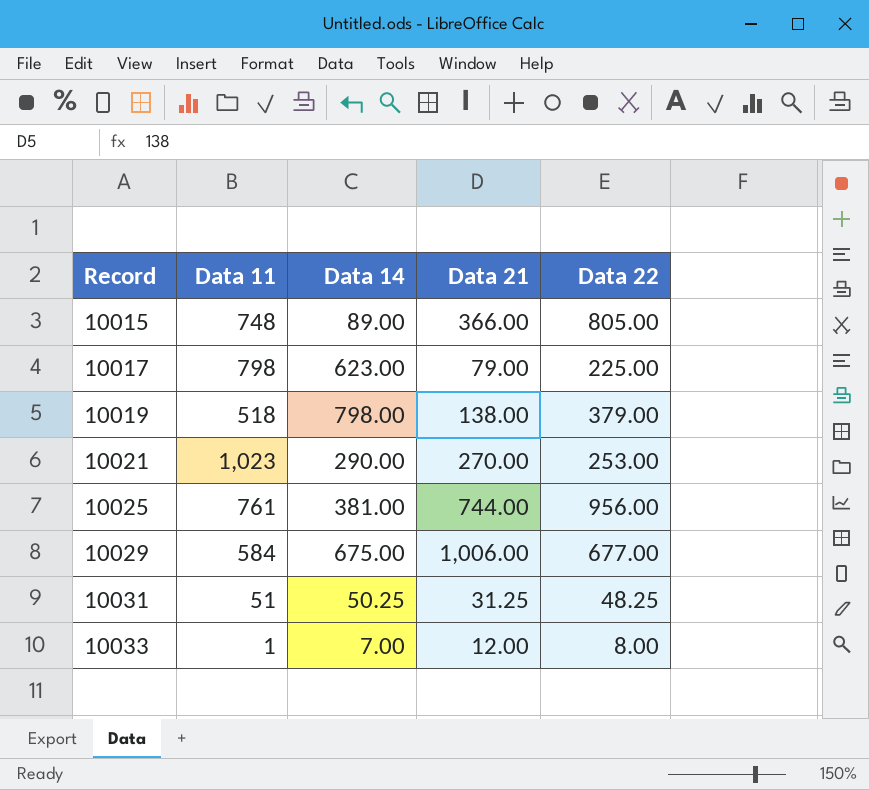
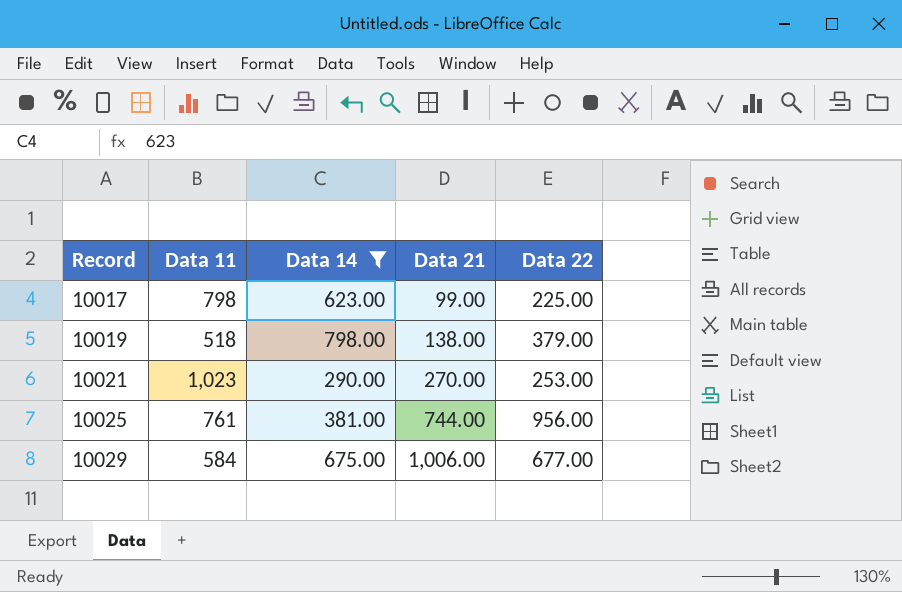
filter: none -> Data 14 >= 290.00
10017 | Data 21: 79.00 -> 99.00

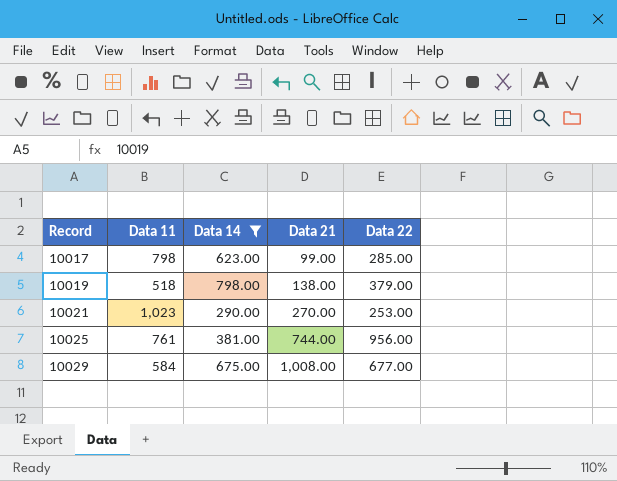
10017 | Data 22: 225.00 -> 285.00
10029 | Data 21: 1,006.00 -> 1,008.00

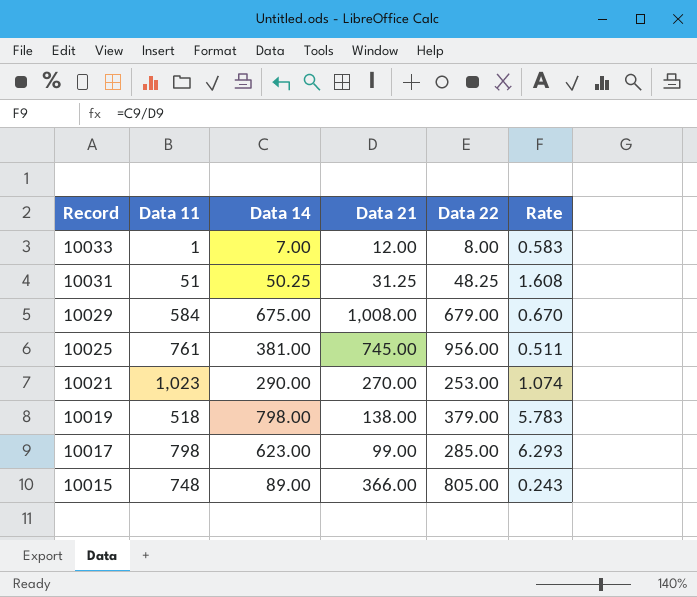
filter: Data 14 >= 290.00 -> none
row order: Record ascending -> Record descending
column Rate | formula: none -> [Data 14] / [Data 21]
10029 | Data 22: 677.00 -> 679.00
10025 | Data 21: 744.00 -> 745.00

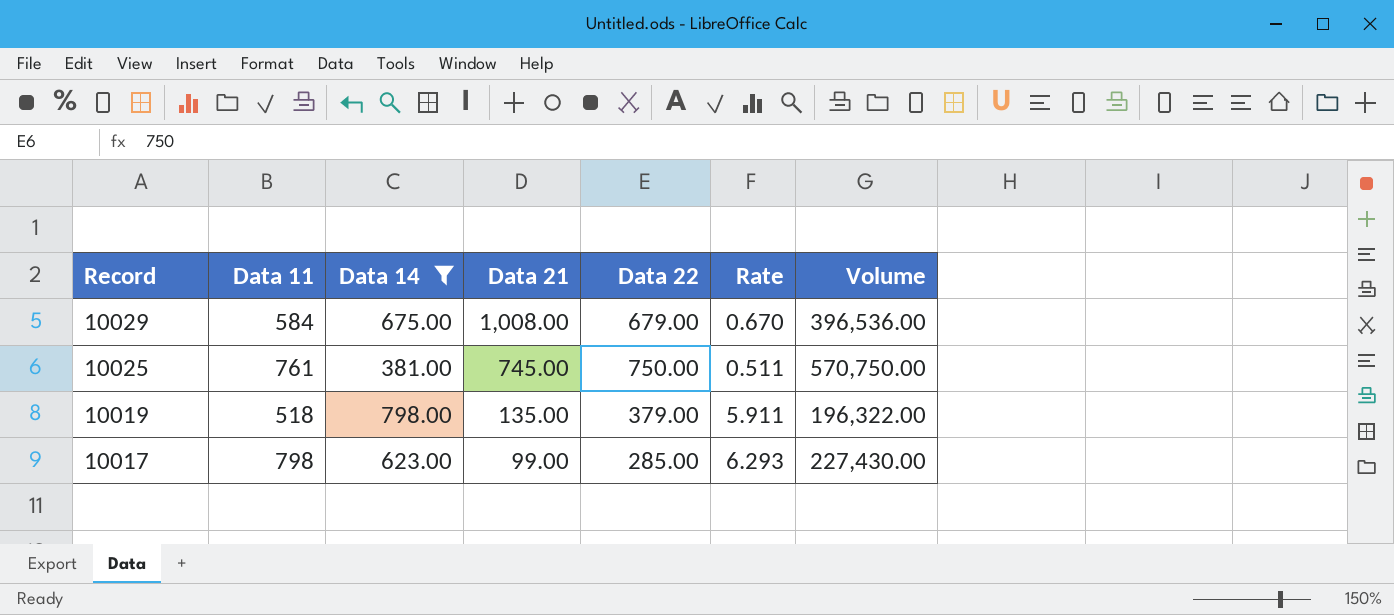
filter: none -> Data 14 >= 381.00
column Volume | formula: none -> [Data 11] * [Data 22]
10025 | Data 22: 956.00 -> 750.00
10019 | Data 21: 138.00 -> 135.00
10019 | Rate: 5.783 -> 5.911

